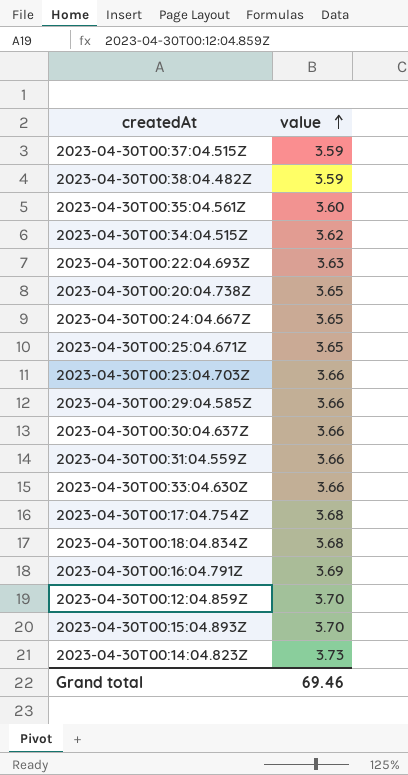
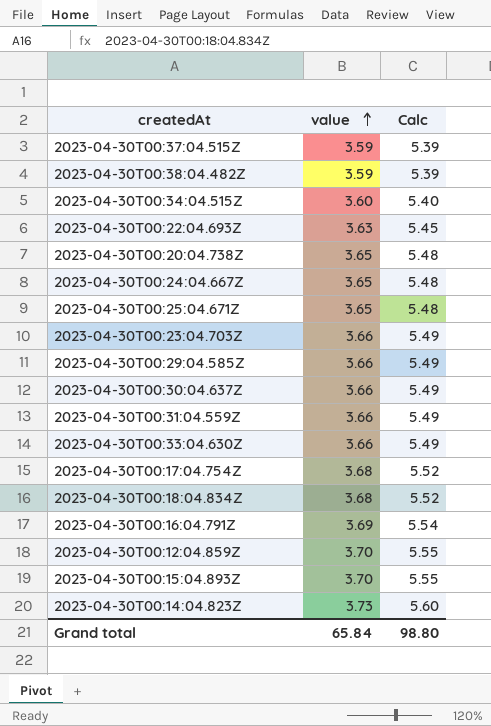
column Calc | formula: none -> [value] * 1.5
row 2023-04-30T00:35:04.561Z: 3.60 -> none
2023-04-30T00:34:04.515Z | value: 3.62 -> 3.60
Grand total | value: 69.46 -> 65.84

